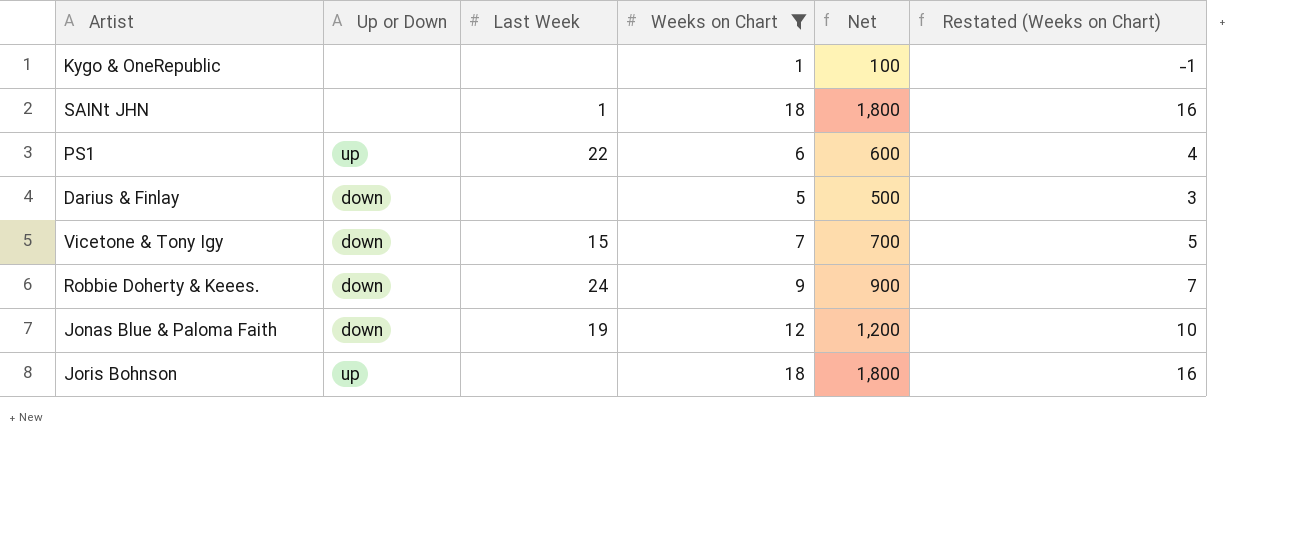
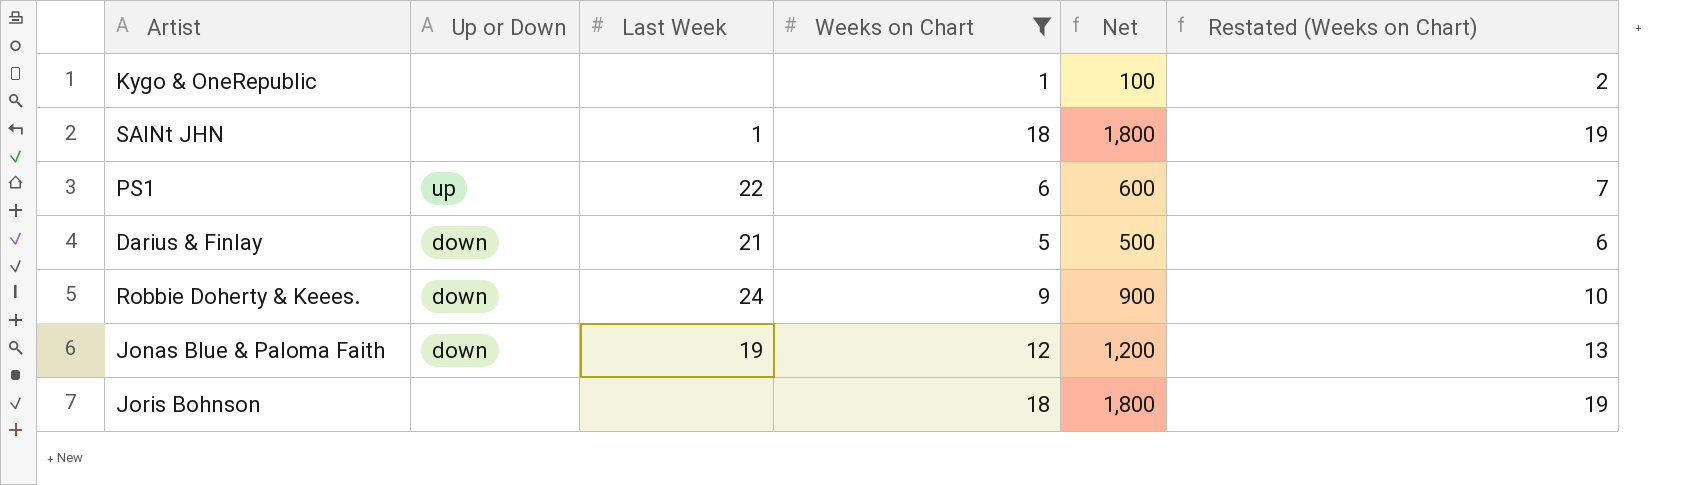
column Restated (Weeks on Chart) | formula: [Weeks on Chart] - 2 -> [Weeks on Chart] + 1
row Vicetone & Tony Igy: down | 15 | 7 | 700 | 5 -> none
Darius & Finlay | Last Week: none -> 21
Joris Bohnson | Up or Down: up -> none

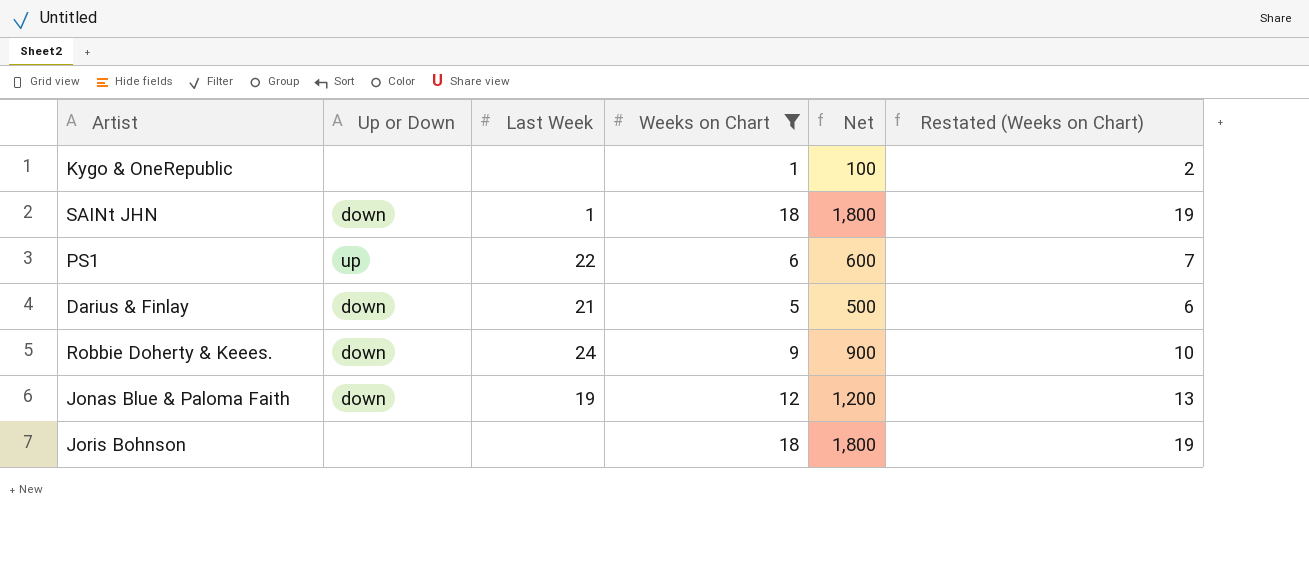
SAINt JHN | Up or Down: none -> down

